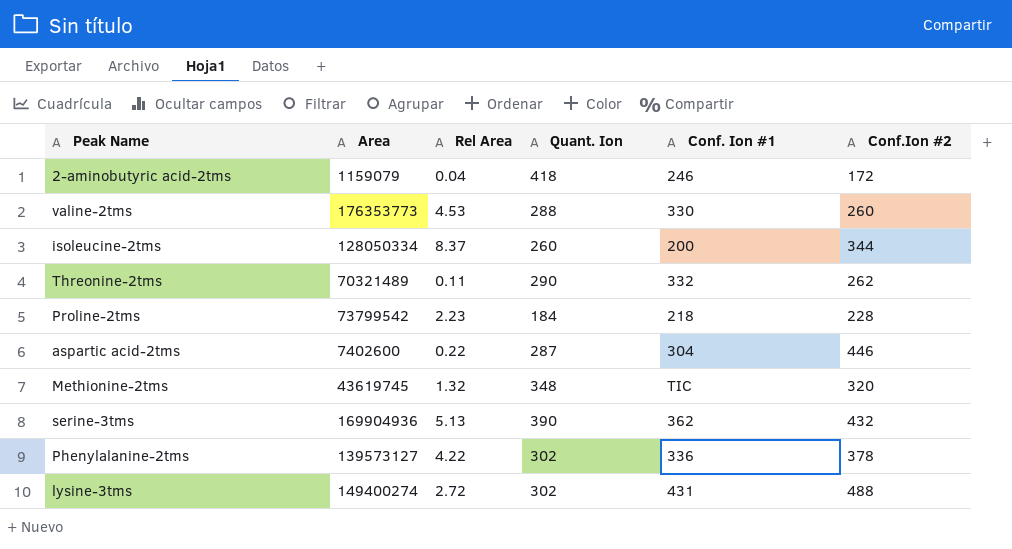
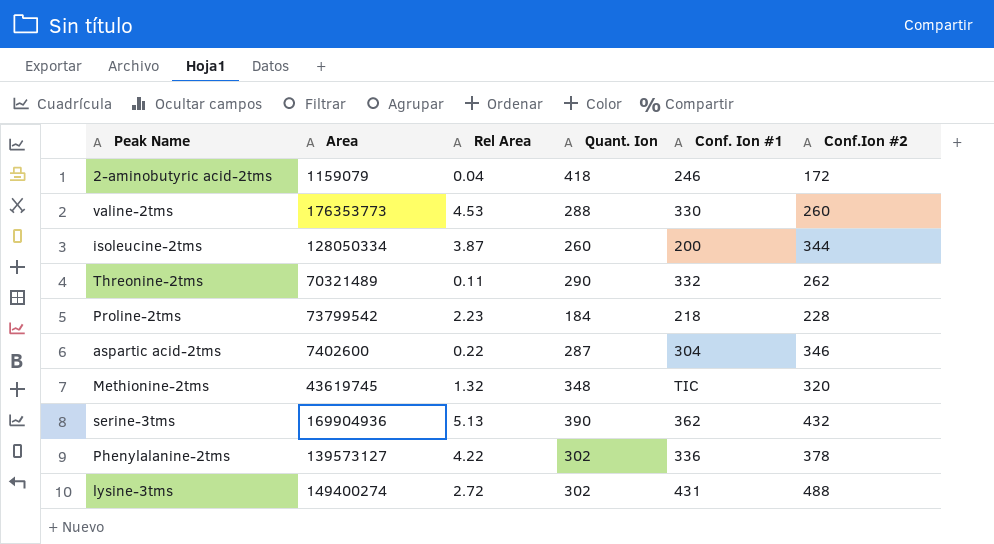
isoleucine-2tms | Rel Area: 8.37 -> 3.87
aspartic acid-2tms | Conf.Ion #2: 446 -> 346

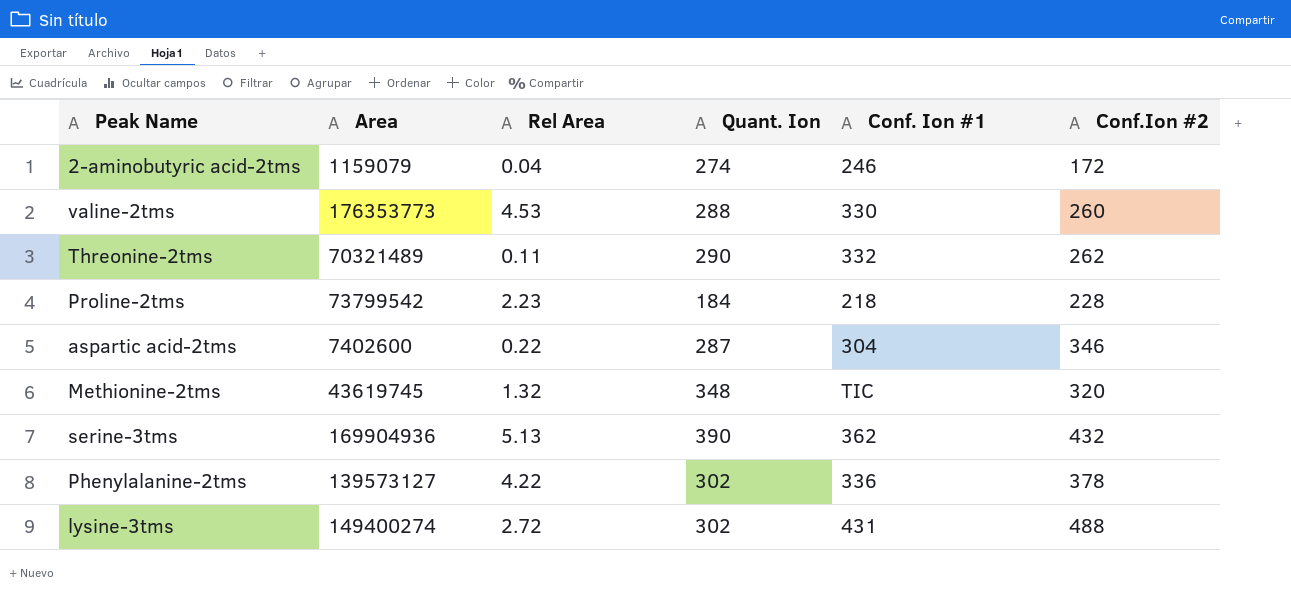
row isoleucine-2tms: 128050334 | 3.87 | 260 | 200 | 344 -> none
2-aminobutyric acid-2tms | Quant. Ion: 418 -> 274

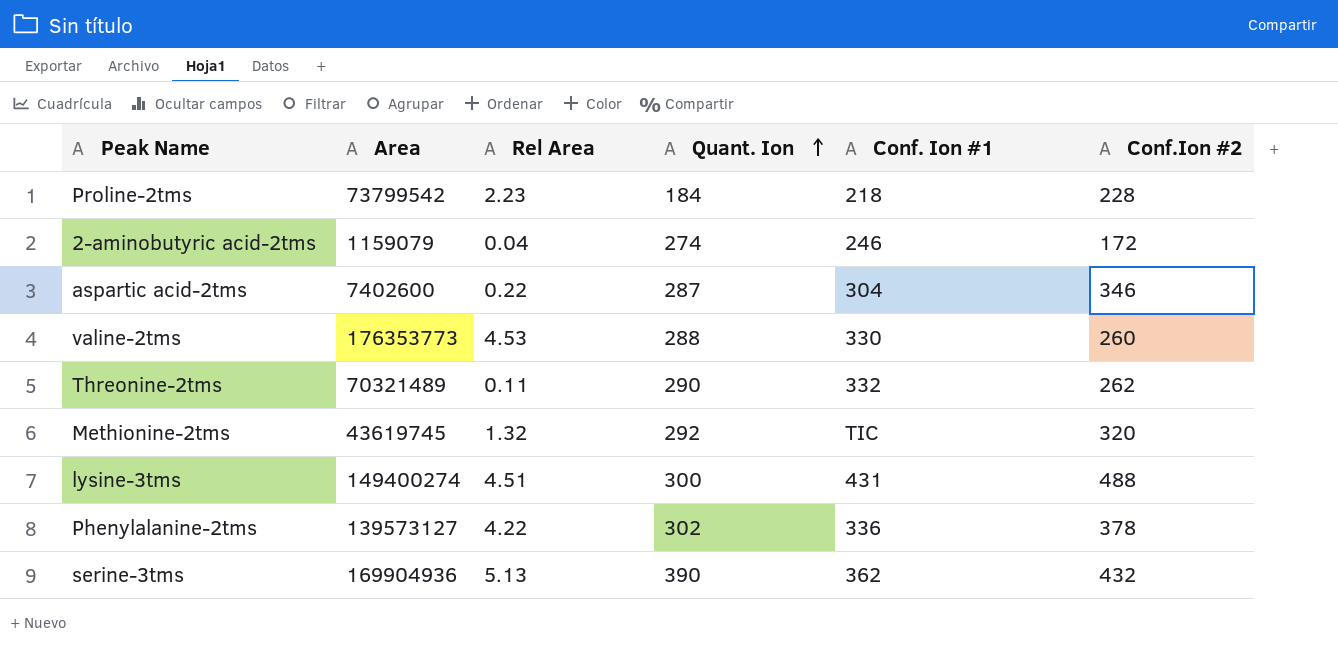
row order: none -> Quant. Ion ascending
Methionine-2tms | Quant. Ion: 348 -> 292
lysine-3tms | Rel Area: 2.72 -> 4.51
lysine-3tms | Quant. Ion: 302 -> 300

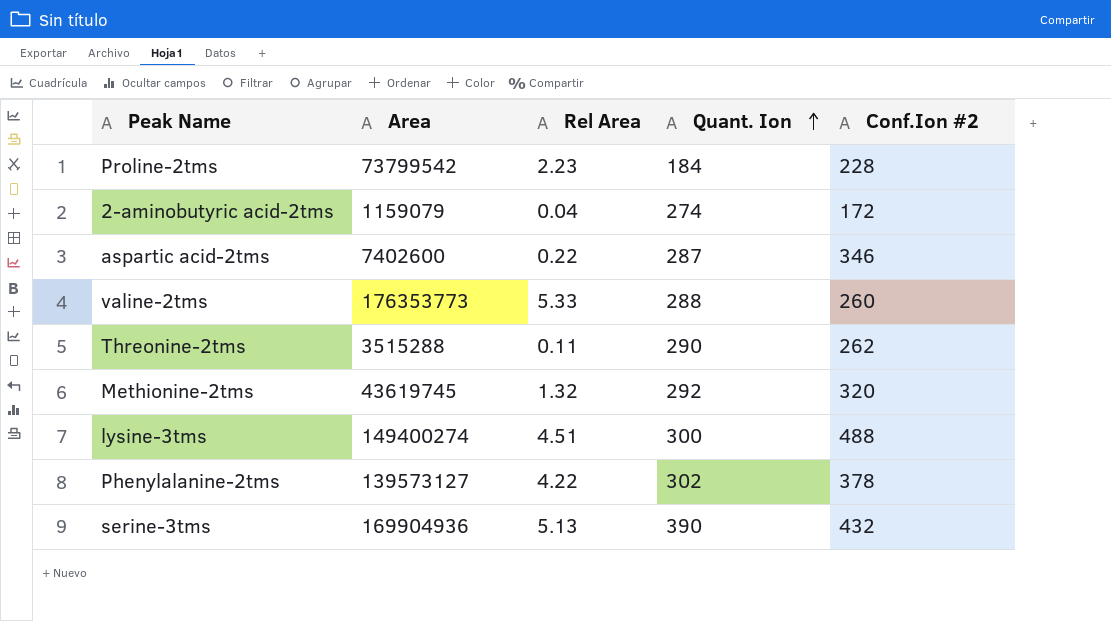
column Conf. Ion #1 | position: 5 -> none
valine-2tms | Rel Area: 4.53 -> 5.33
Threonine-2tms | Area: 70321489 -> 3515288

